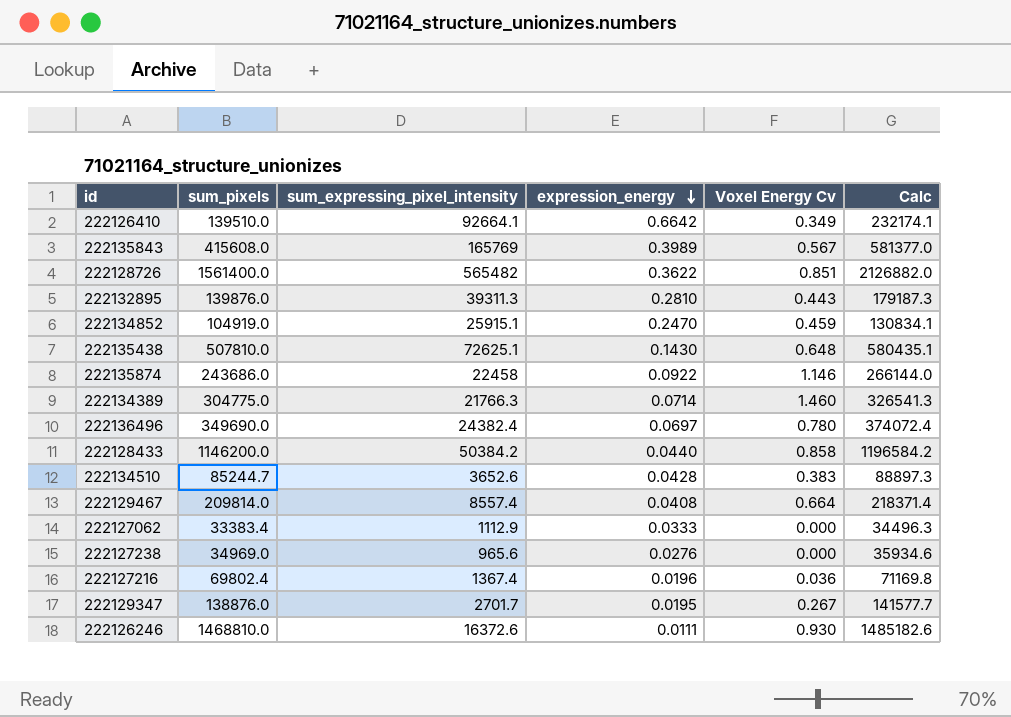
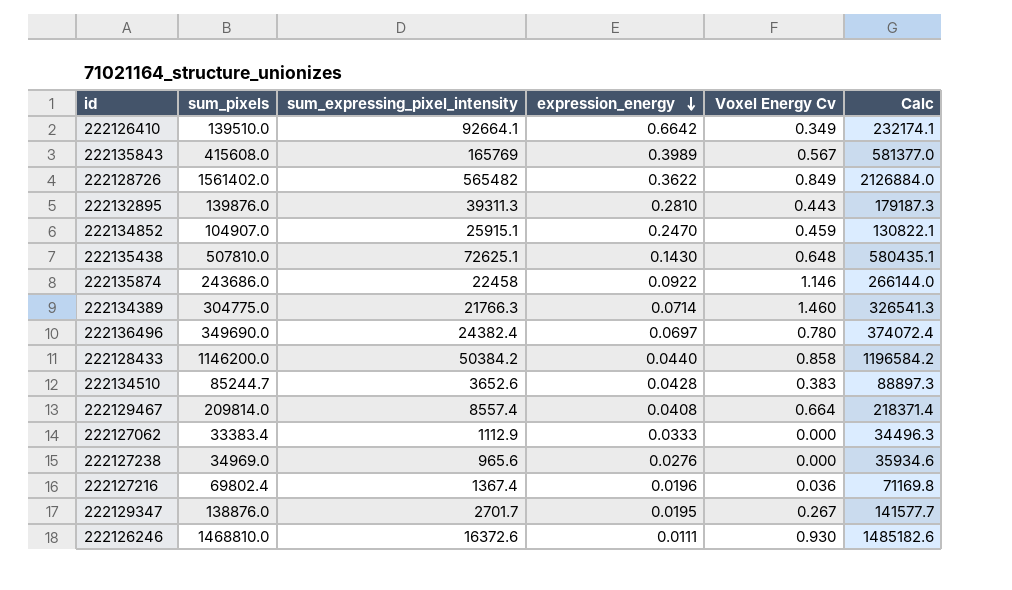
222128726 | sum_pixels: 1561400.0 -> 1561402.0
222128726 | Voxel Energy Cv: 0.851 -> 0.849
222128726 | Calc: 2126882.0 -> 2126884.0
222134852 | sum_pixels: 104919.0 -> 104907.0
222134852 | Calc: 130834.1 -> 130822.1

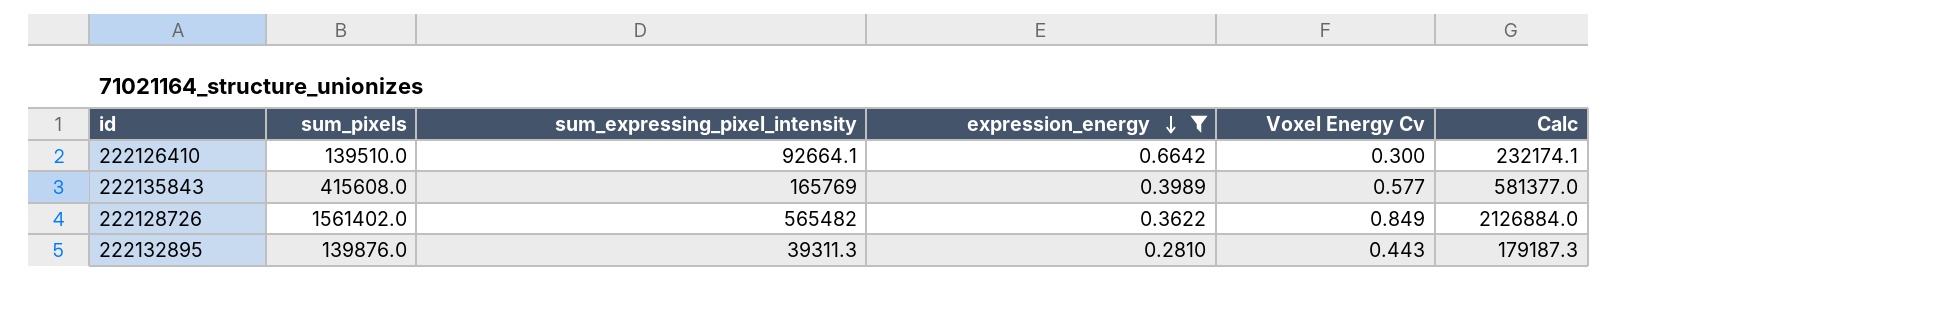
filter: none -> expression_energy >= 0.2810
222126410 | Voxel Energy Cv: 0.349 -> 0.300
222135843 | Voxel Energy Cv: 0.567 -> 0.577

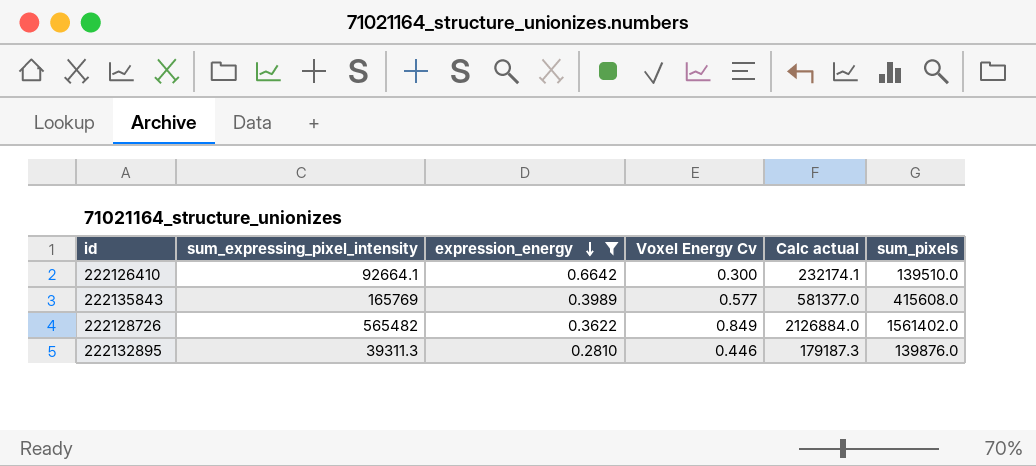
column name: Calc -> Calc actual
column sum_pixels | position: 2 -> 6
222132895 | Voxel Energy Cv: 0.443 -> 0.446

